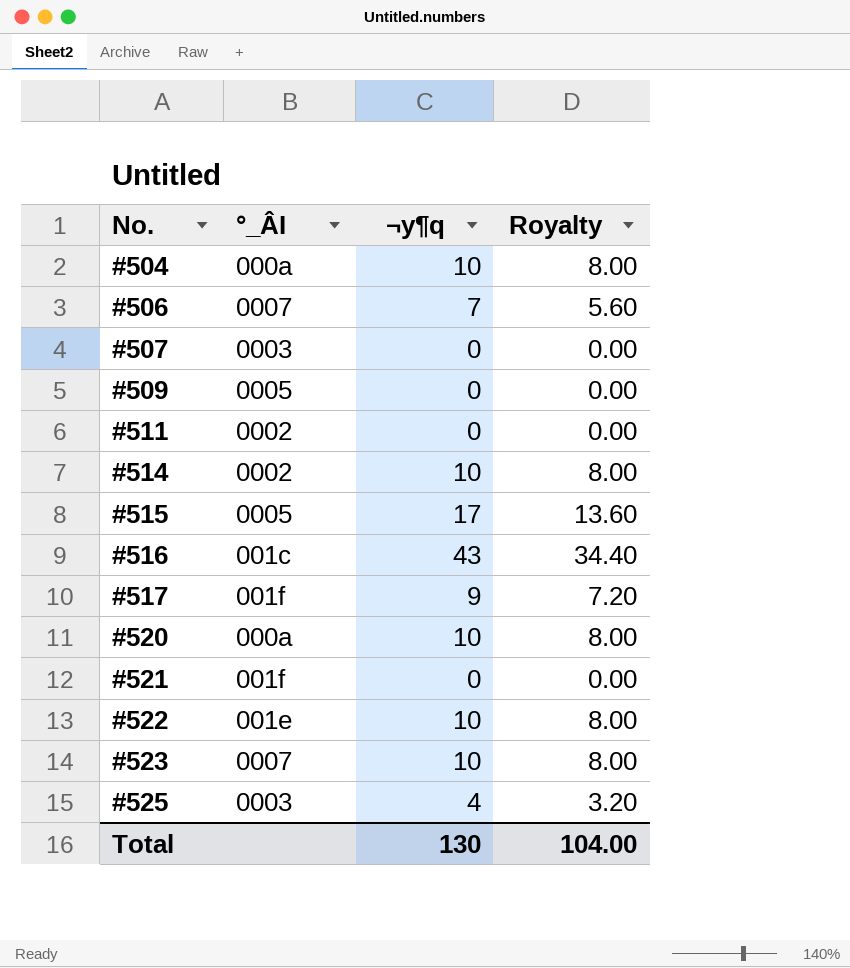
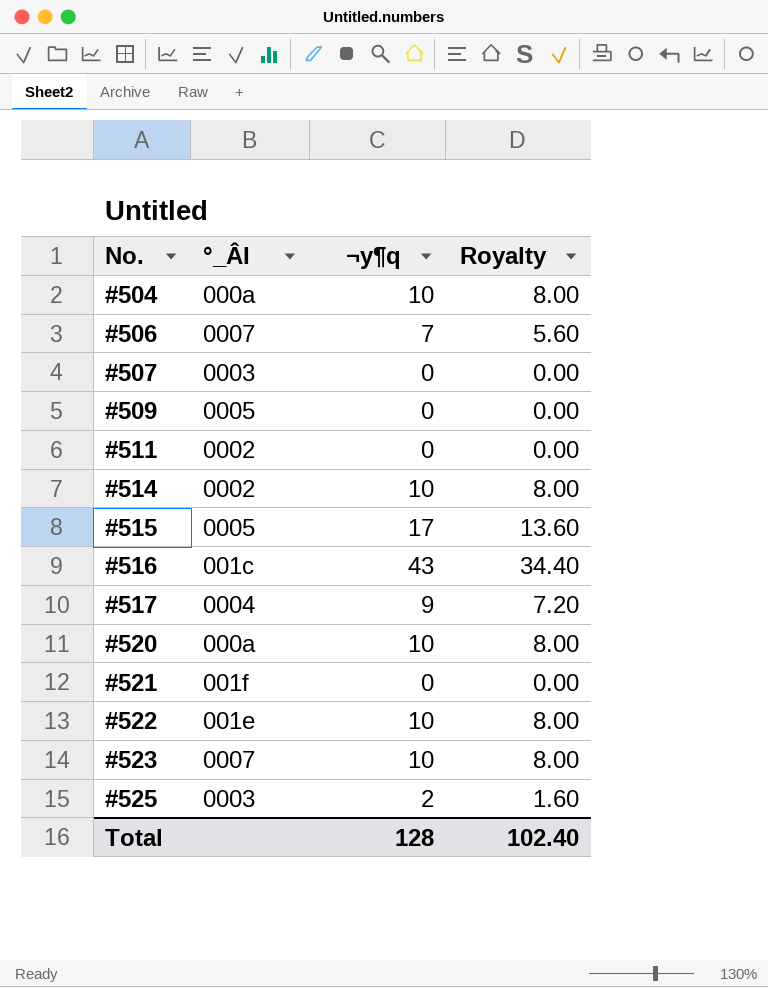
#517 | °_ÂI: 001f -> 0004
#525 | ¬y¶q: 4 -> 2
#525 | Royalty: 3.20 -> 1.60
Total | ¬y¶q: 130 -> 128
Total | Royalty: 104.00 -> 102.40

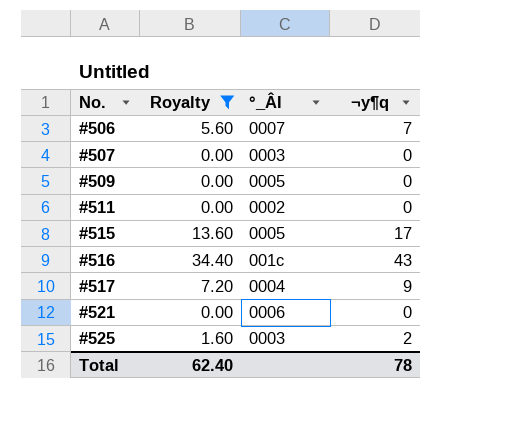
filter: none -> Royalty != 8.00
column Royalty | position: 4 -> 2
#521 | °_ÂI: 001f -> 0006
Total | Royalty: 102.40 -> 62.40
Total | ¬y¶q: 128 -> 78

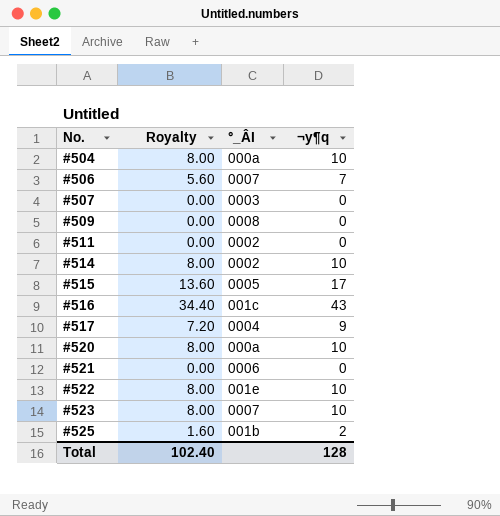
filter: Royalty != 8.00 -> none
#509 | °_ÂI: 0005 -> 0008
#525 | °_ÂI: 0003 -> 001b
Total | Royalty: 62.40 -> 102.40
Total | ¬y¶q: 78 -> 128

